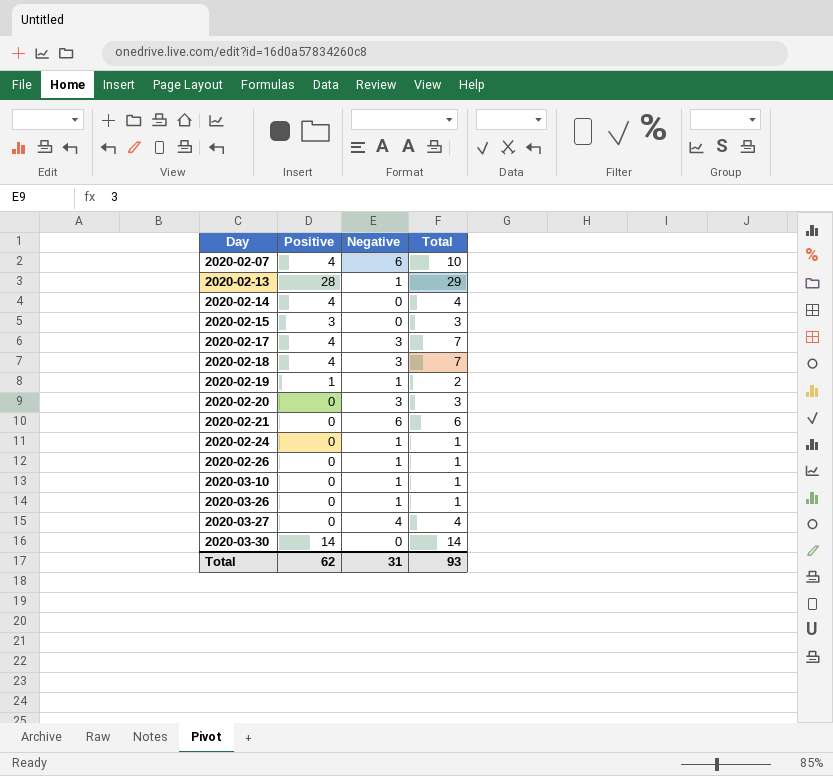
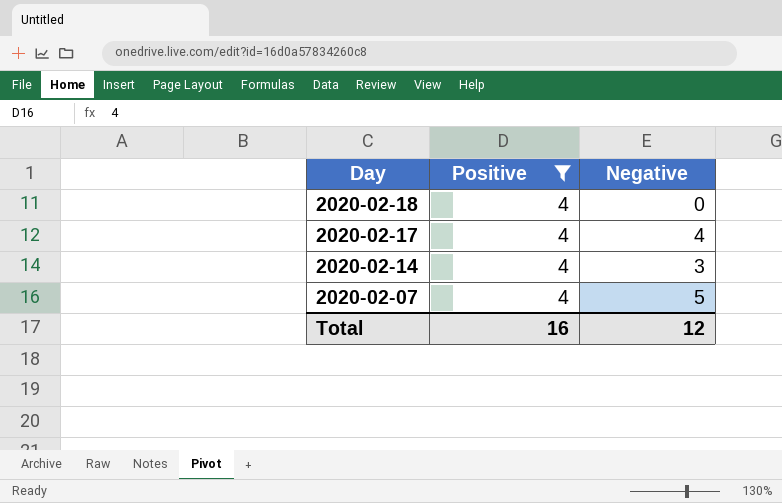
filter: none -> Positive = 4
row order: Day ascending -> Day descending
column Total | formula: [Positive] + [Negative] -> none
2020-02-18 | Negative: 3 -> 0
2020-02-17 | Negative: 3 -> 4
2020-02-14 | Negative: 0 -> 3
2020-02-07 | Negative: 6 -> 5
Total | Positive: 62 -> 16
Total | Negative: 31 -> 12

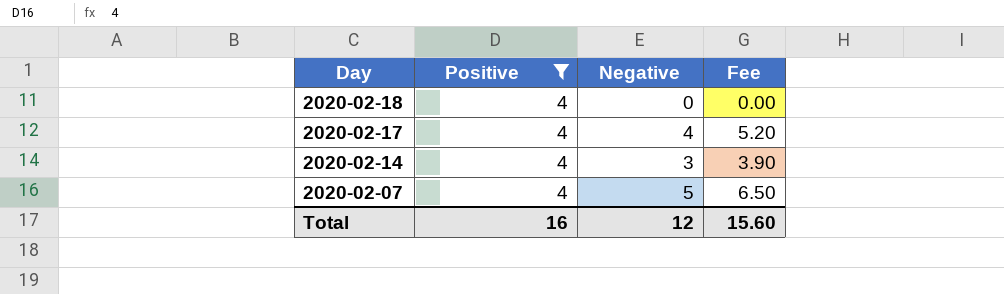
column Fee | formula: none -> [Negative] * 1.3

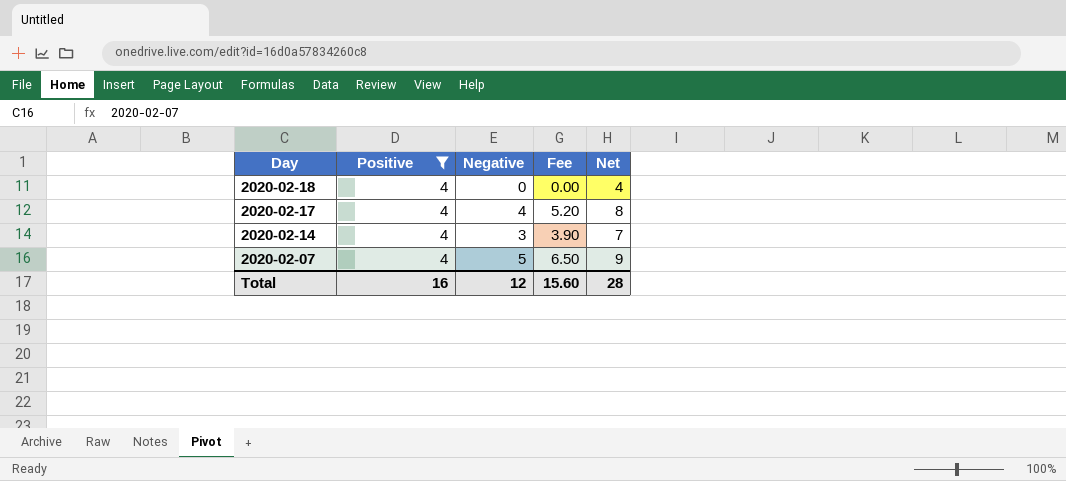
column Net | formula: none -> [Positive] + [Negative]

